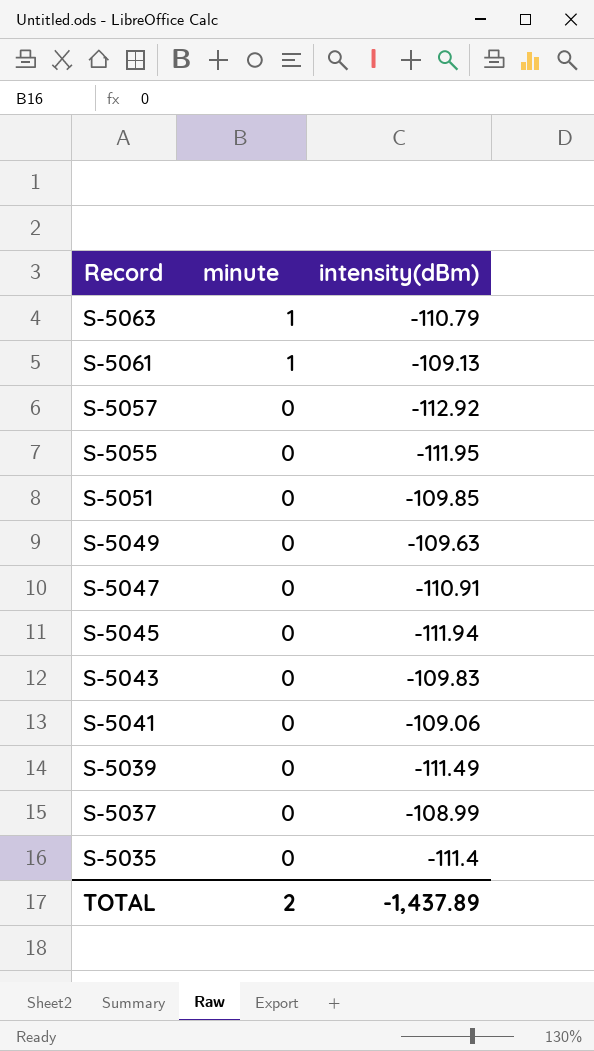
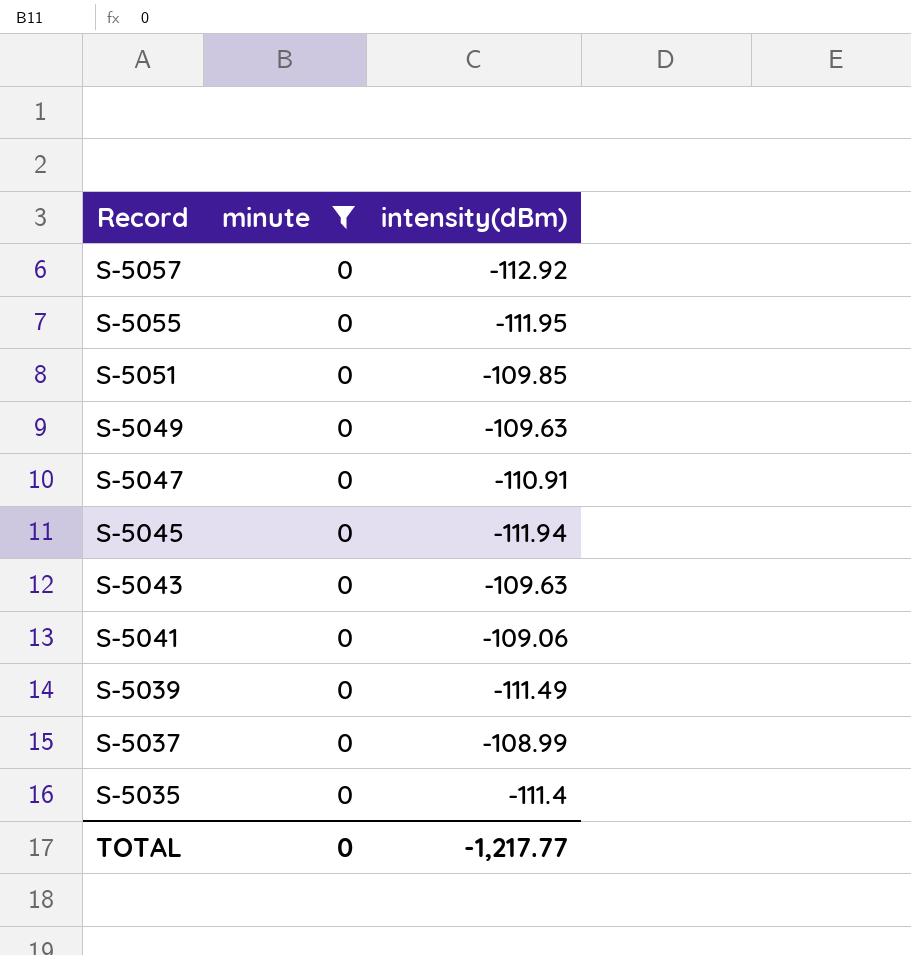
filter: none -> minute = 0
S-5043 | intensity(dBm): -109.83 -> -109.63
TOTAL | minute: 2 -> 0
TOTAL | intensity(dBm): -1,437.89 -> -1,217.77

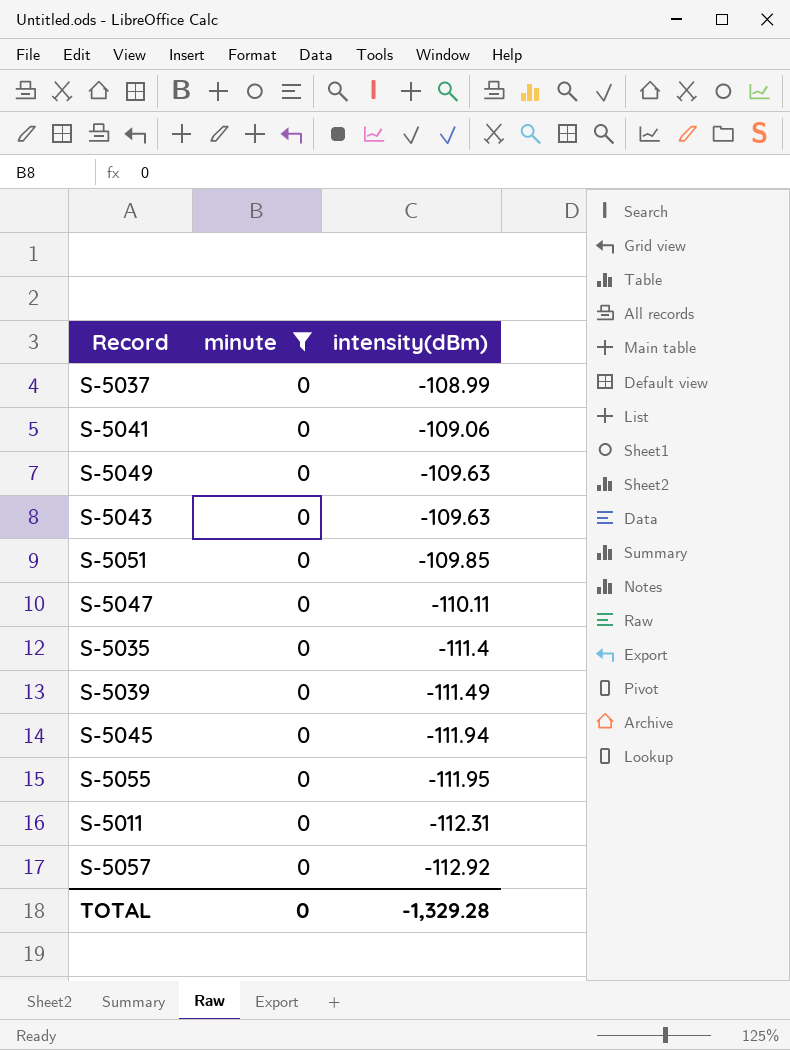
row order: Record descending -> intensity(dBm) descending
S-5047 | intensity(dBm): -110.91 -> -110.11
row S-5011: none -> 0 | -112.31
TOTAL | intensity(dBm): -1,217.77 -> -1,329.28

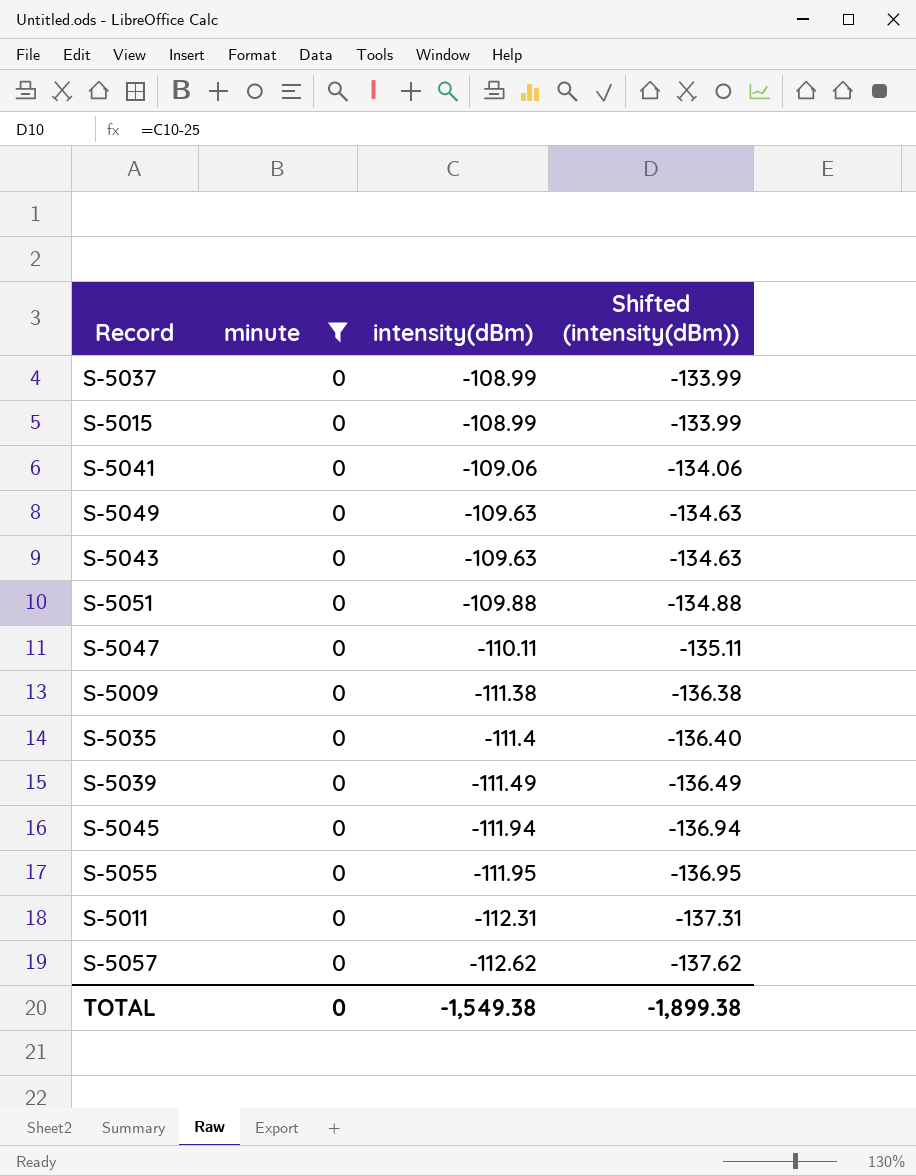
column Shifted (intensity(dBm)) | formula: none -> [intensity(dBm)] - 25
row S-5015: none -> 0 | -108.99 | -133.99
S-5051 | intensity(dBm): -109.85 -> -109.88
row S-5009: none -> 0 | -111.38 | -136.38
S-5057 | intensity(dBm): -112.92 -> -112.62
TOTAL | intensity(dBm): -1,329.28 -> -1,549.38

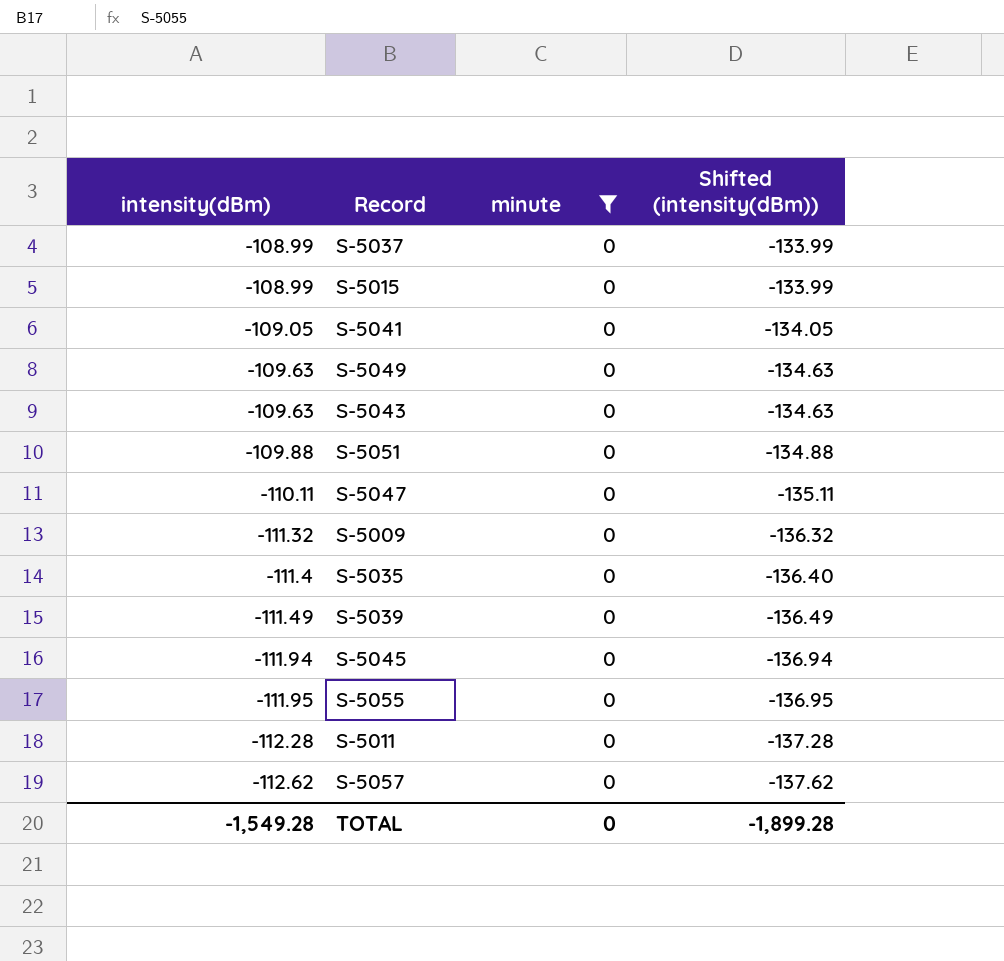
column intensity(dBm) | position: 3 -> 1
S-5041 | intensity(dBm): -109.06 -> -109.05
S-5041 | Shifted (intensity(dBm)): -134.06 -> -134.05
S-5009 | intensity(dBm): -111.38 -> -111.32
S-5009 | Shifted (intensity(dBm)): -136.38 -> -136.32
S-5011 | intensity(dBm): -112.31 -> -112.28
S-5011 | Shifted (intensity(dBm)): -137.31 -> -137.28
TOTAL | intensity(dBm): -1,549.38 -> -1,549.28
TOTAL | Shifted (intensity(dBm)): -1,899.38 -> -1,899.28

